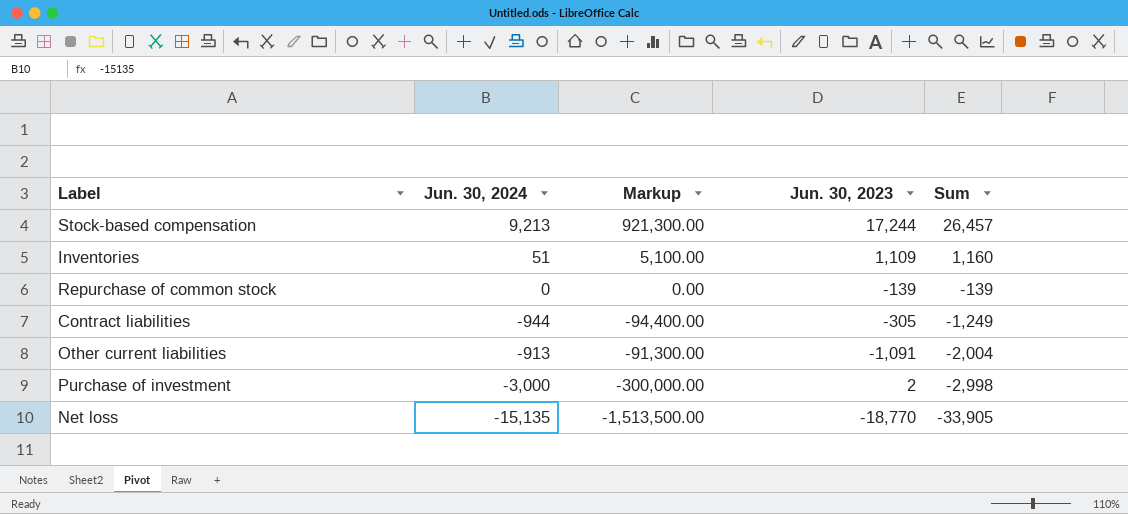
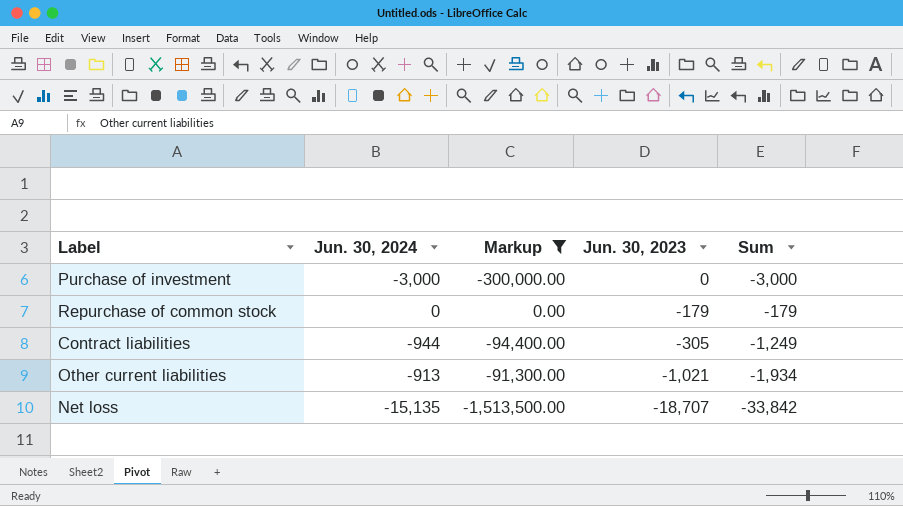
filter: none -> Markup <= 0.00
row order: Sum descending -> Jun. 30, 2023 descending
Purchase of investment | Jun. 30, 2023: 2 -> 0
Purchase of investment | Sum: -2,998 -> -3,000
Repurchase of common stock | Jun. 30, 2023: -139 -> -179
Repurchase of common stock | Sum: -139 -> -179
Other current liabilities | Jun. 30, 2023: -1,091 -> -1,021
Other current liabilities | Sum: -2,004 -> -1,934
Net loss | Jun. 30, 2023: -18,770 -> -18,707
Net loss | Sum: -33,905 -> -33,842

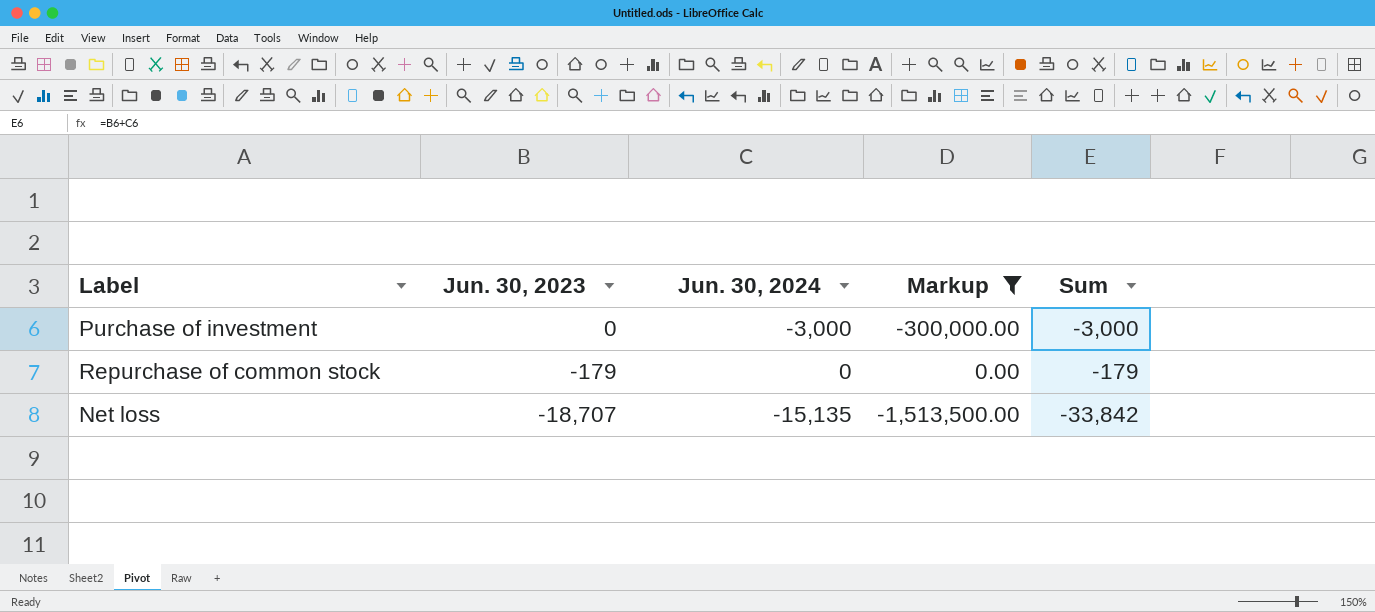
column Jun. 30, 2023 | position: 4 -> 2
row Contract liabilities: -944 | -94,400.00 | -305 | -1,249 -> none
row Other current liabilities: -913 | -91,300.00 | -1,021 | -1,934 -> none

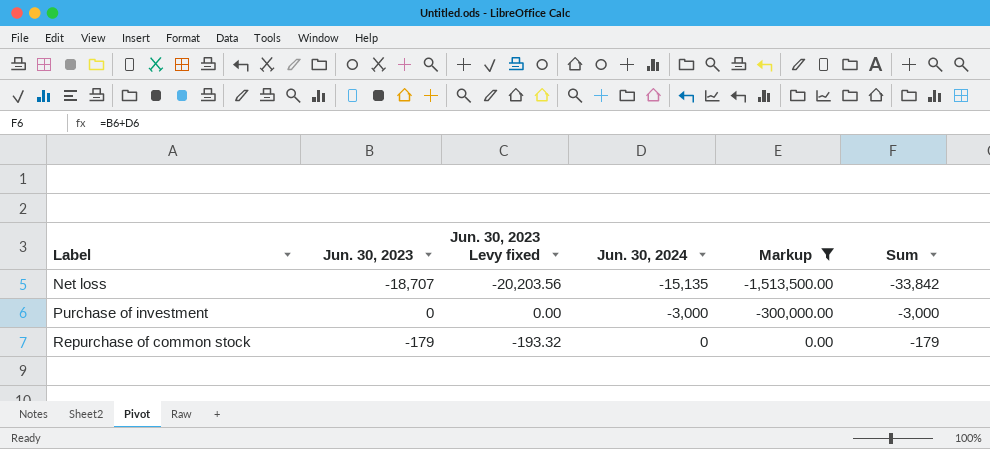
row order: Jun. 30, 2023 descending -> Label ascending
column Jun. 30, 2023 Levy fixed | formula: none -> [Jun. 30, 2023] * 1.08

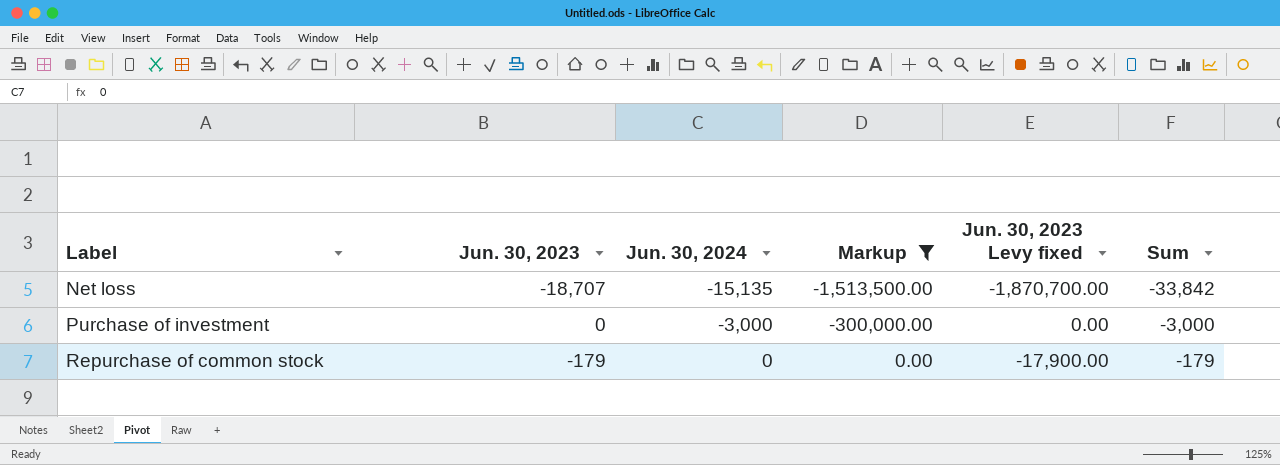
column Jun. 30, 2023 Levy fixed | formula: [Jun. 30, 2023] * 1.08 -> [Jun. 30, 2023] * 100
column Jun. 30, 2023 Levy fixed | position: 3 -> 5

